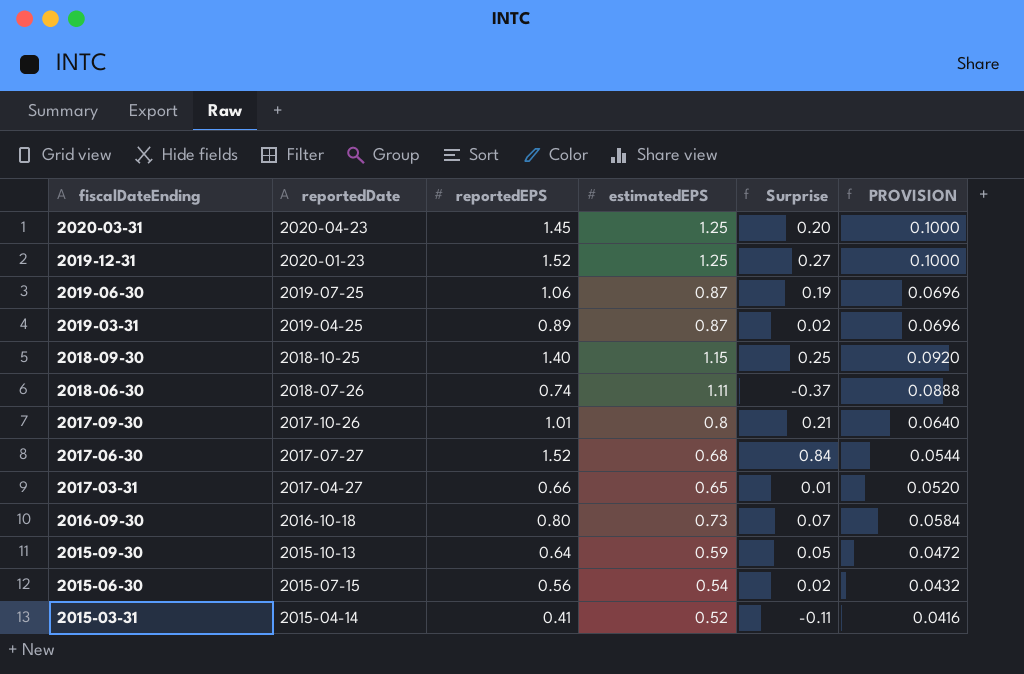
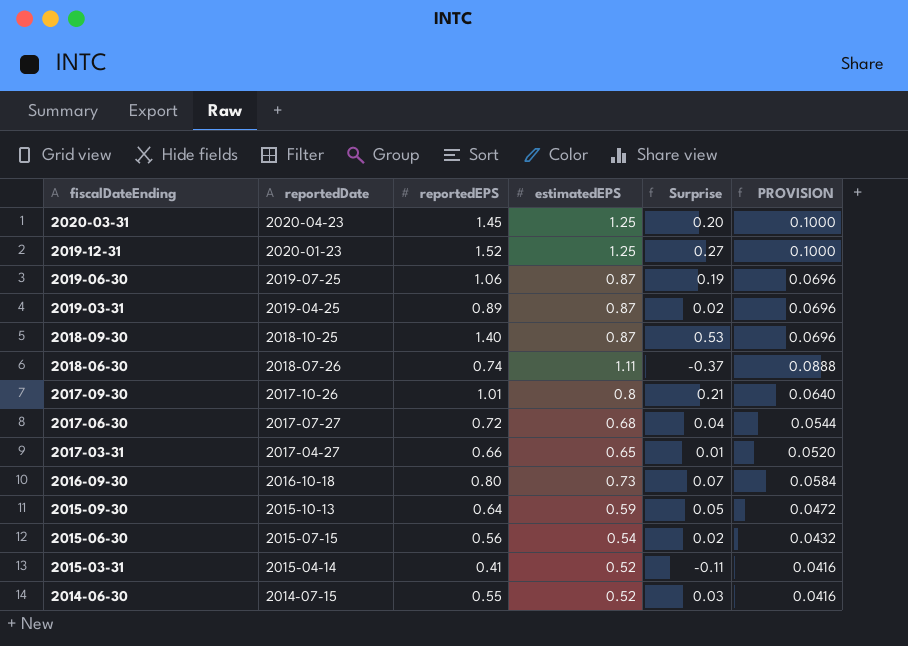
2018-09-30 | estimatedEPS: 1.15 -> 0.87
2018-09-30 | Surprise: 0.25 -> 0.53
2018-09-30 | PROVISION: 0.0920 -> 0.0696
2017-06-30 | reportedEPS: 1.52 -> 0.72
2017-06-30 | Surprise: 0.84 -> 0.04
row 2014-06-30: none -> 2014-07-15 | 0.55 | 0.52 | 0.03 | 0.0416

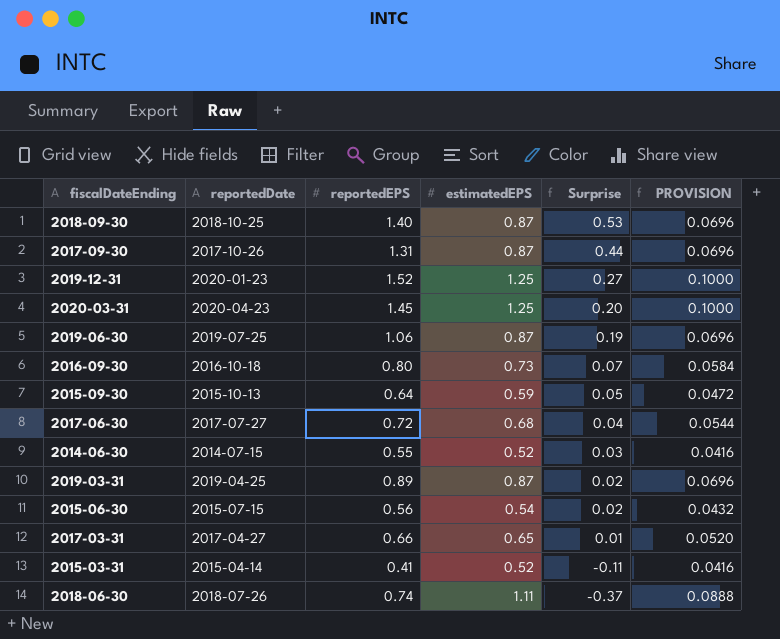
row order: fiscalDateEnding descending -> Surprise descending
2017-09-30 | reportedEPS: 1.01 -> 1.31
2017-09-30 | estimatedEPS: 0.8 -> 0.87
2017-09-30 | Surprise: 0.21 -> 0.44
2017-09-30 | PROVISION: 0.0640 -> 0.0696

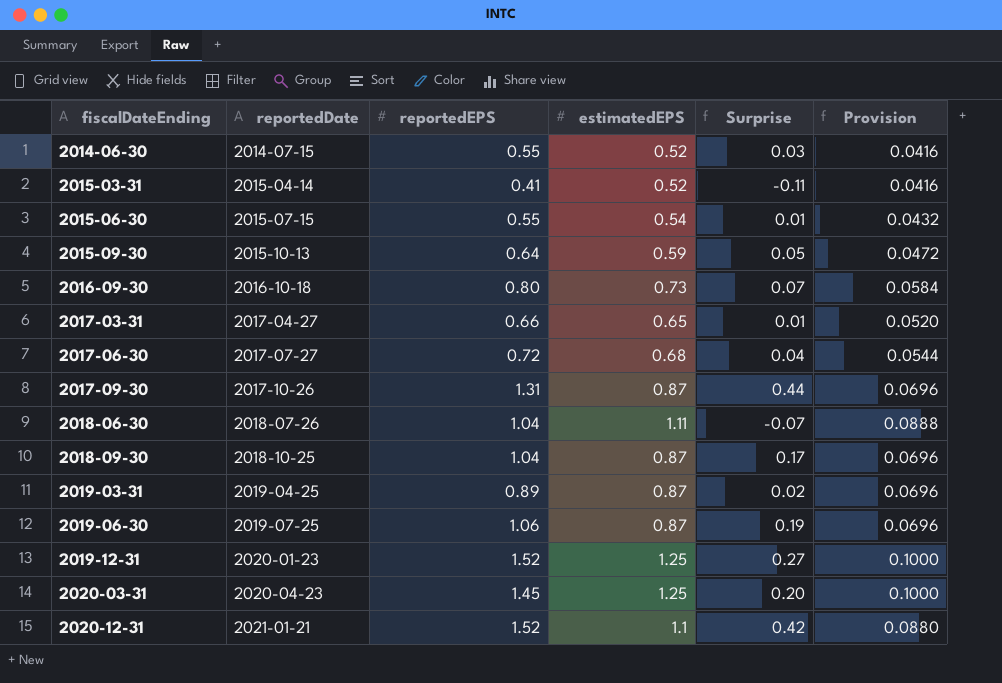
row order: Surprise descending -> fiscalDateEnding ascending
column name: PROVISION -> Provision
2015-06-30 | reportedEPS: 0.56 -> 0.55
2015-06-30 | Surprise: 0.02 -> 0.01
2018-06-30 | reportedEPS: 0.74 -> 1.04
2018-06-30 | Surprise: -0.37 -> -0.07
2018-09-30 | reportedEPS: 1.40 -> 1.04
2018-09-30 | Surprise: 0.53 -> 0.17
row 2020-12-31: none -> 2021-01-21 | 1.52 | 1.1 | 0.42 | 0.0880

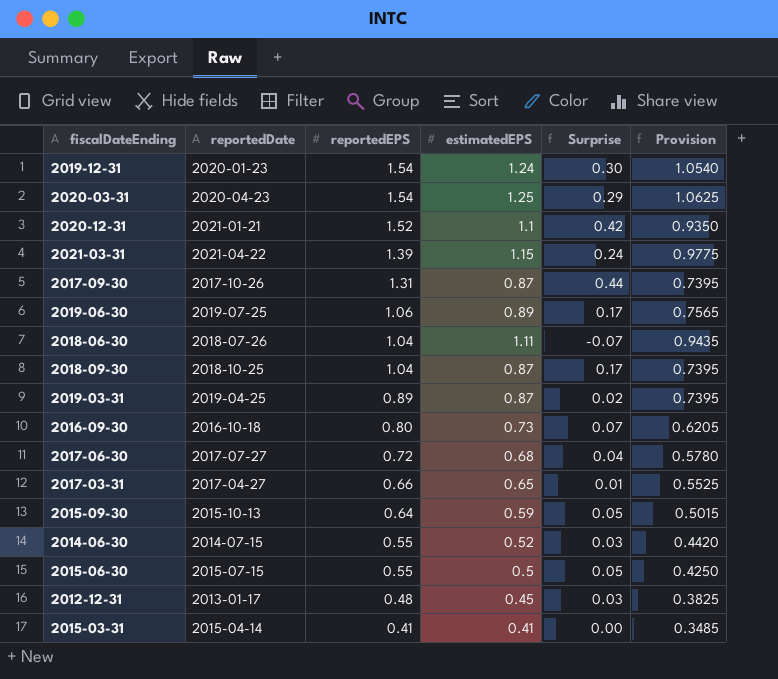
row order: fiscalDateEnding ascending -> reportedEPS descending
column Provision | formula: [estimatedEPS] * 0.08 -> [estimatedEPS] * 0.85
2019-12-31 | reportedEPS: 1.52 -> 1.54
2019-12-31 | estimatedEPS: 1.25 -> 1.24
2019-12-31 | Surprise: 0.27 -> 0.30
2020-03-31 | reportedEPS: 1.45 -> 1.54
2020-03-31 | Surprise: 0.20 -> 0.29
row 2021-03-31: none -> 2021-04-22 | 1.39 | 1.15 | 0.24 | 0.9775
2019-06-30 | estimatedEPS: 0.87 -> 0.89
2019-06-30 | Surprise: 0.19 -> 0.17
2015-06-30 | estimatedEPS: 0.54 -> 0.5
2015-06-30 | Surprise: 0.01 -> 0.05
row 2012-12-31: none -> 2013-01-17 | 0.48 | 0.45 | 0.03 | 0.3825
2015-03-31 | estimatedEPS: 0.52 -> 0.41
2015-03-31 | Surprise: -0.11 -> 0.00

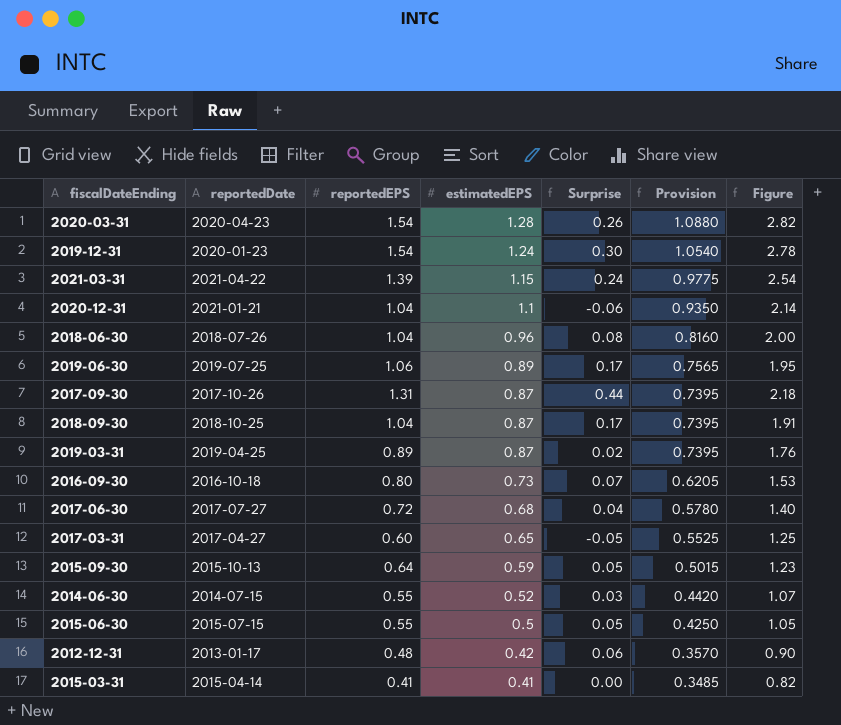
row order: reportedEPS descending -> estimatedEPS descending
column Figure | formula: none -> [reportedEPS] + [estimatedEPS]
2020-03-31 | estimatedEPS: 1.25 -> 1.28
2020-03-31 | Surprise: 0.29 -> 0.26
2020-03-31 | Provision: 1.0625 -> 1.0880
2020-12-31 | reportedEPS: 1.52 -> 1.04
2020-12-31 | Surprise: 0.42 -> -0.06
2018-06-30 | estimatedEPS: 1.11 -> 0.96
2018-06-30 | Surprise: -0.07 -> 0.08
2018-06-30 | Provision: 0.9435 -> 0.8160
2017-03-31 | reportedEPS: 0.66 -> 0.60
2017-03-31 | Surprise: 0.01 -> -0.05
2012-12-31 | estimatedEPS: 0.45 -> 0.42
2012-12-31 | Surprise: 0.03 -> 0.06
2012-12-31 | Provision: 0.3825 -> 0.3570

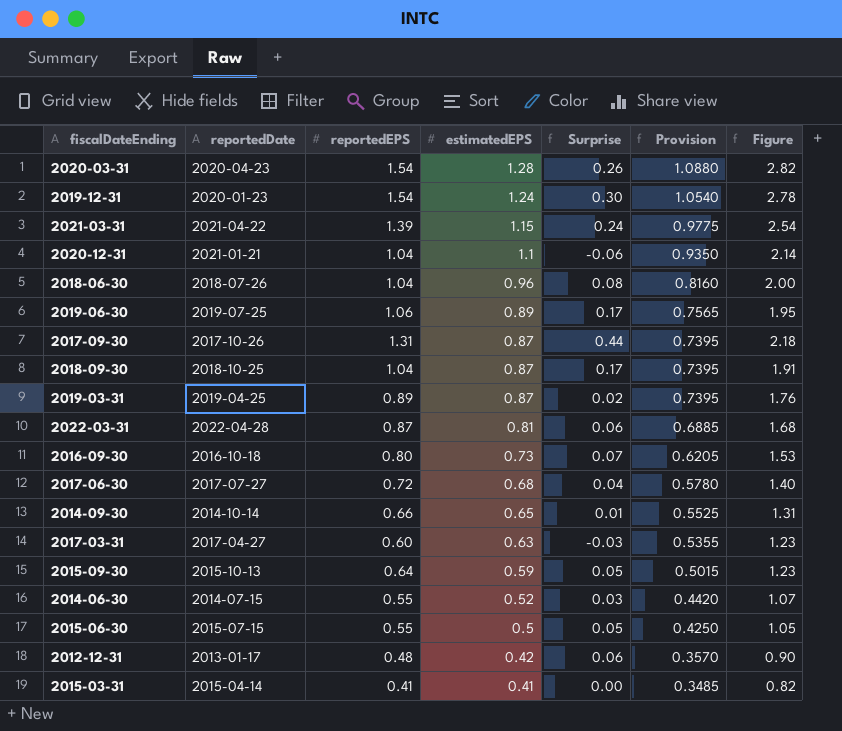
row 2022-03-31: none -> 2022-04-28 | 0.87 | 0.81 | 0.06 | 0.6885 | 1.68
row 2014-09-30: none -> 2014-10-14 | 0.66 | 0.65 | 0.01 | 0.5525 | 1.31
2017-03-31 | estimatedEPS: 0.65 -> 0.63
2017-03-31 | Surprise: -0.05 -> -0.03
2017-03-31 | Provision: 0.5525 -> 0.5355
2017-03-31 | Figure: 1.25 -> 1.23

